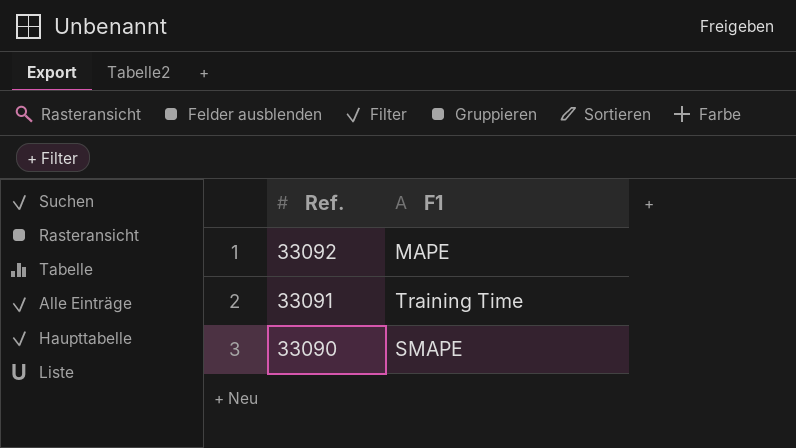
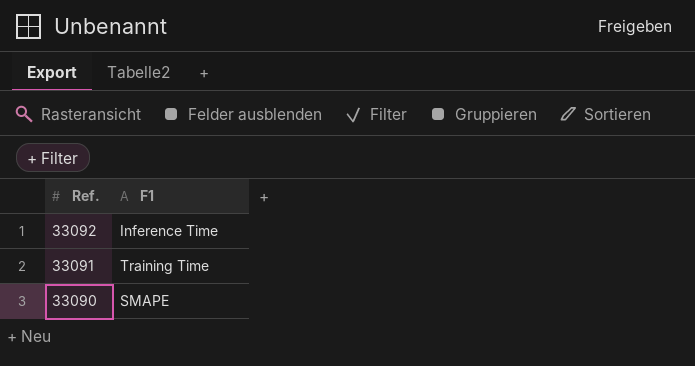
33092 | F1: MAPE -> Inference Time

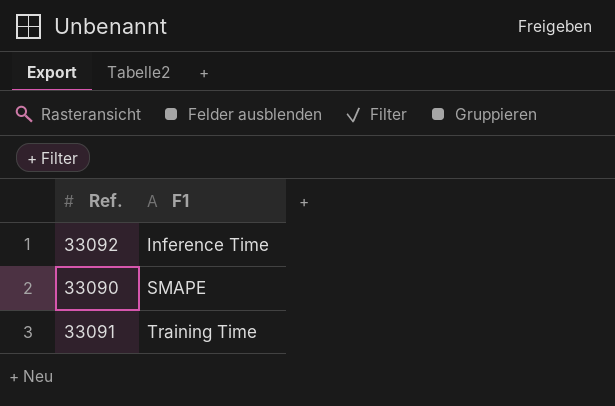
row order: Ref. descending -> F1 ascending

